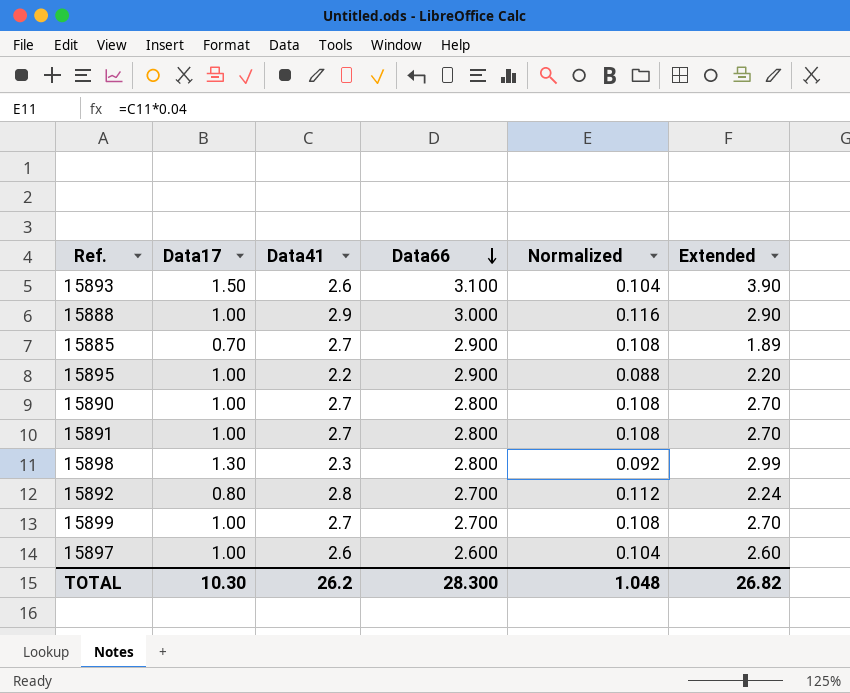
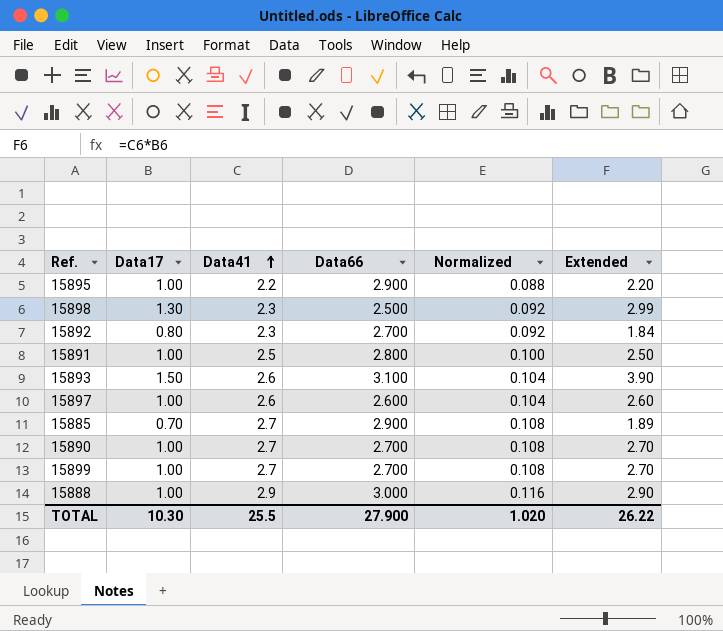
row order: Data66 descending -> Data41 ascending
15898 | Data66: 2.800 -> 2.500
15892 | Data41: 2.8 -> 2.3
15892 | Normalized: 0.112 -> 0.092
15892 | Extended: 2.24 -> 1.84
15891 | Data41: 2.7 -> 2.5
15891 | Normalized: 0.108 -> 0.100
15891 | Extended: 2.70 -> 2.50
15890 | Data66: 2.800 -> 2.700
TOTAL | Data41: 26.2 -> 25.5
TOTAL | Data66: 28.300 -> 27.900
TOTAL | Normalized: 1.048 -> 1.020
TOTAL | Extended: 26.82 -> 26.22

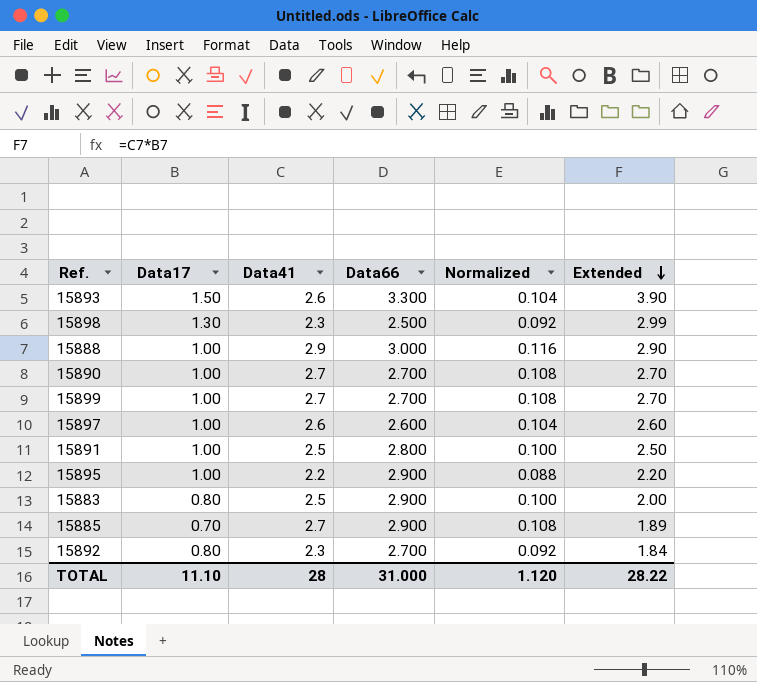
row order: Data41 ascending -> Extended descending
15893 | Data66: 3.100 -> 3.300
row 15883: none -> 0.80 | 2.5 | 2.900 | 0.100 | 2.00
TOTAL | Data17: 10.30 -> 11.10
TOTAL | Data41: 25.5 -> 28
TOTAL | Data66: 27.900 -> 31.000
TOTAL | Normalized: 1.020 -> 1.120
TOTAL | Extended: 26.22 -> 28.22

